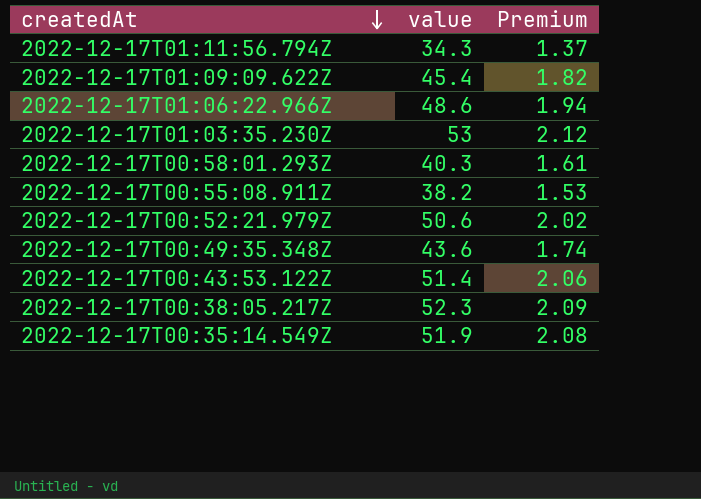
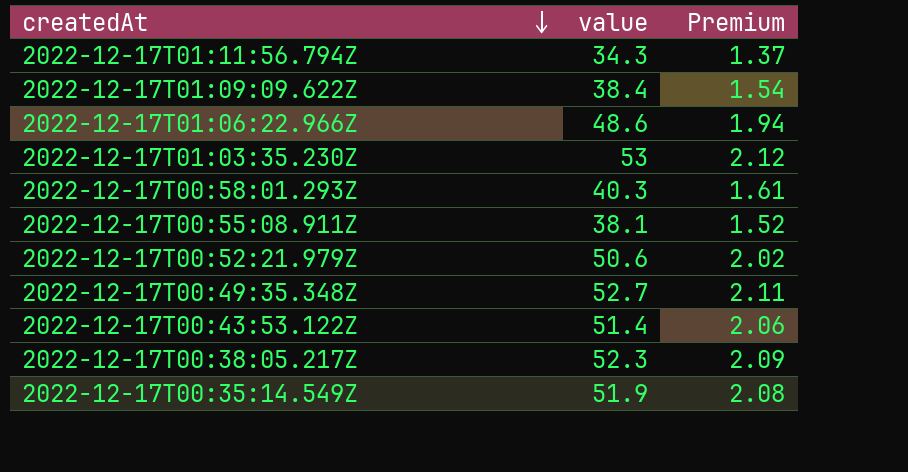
2022-12-17T01:09:09.622Z | value: 45.4 -> 38.4
2022-12-17T01:09:09.622Z | Premium: 1.82 -> 1.54
2022-12-17T00:55:08.911Z | value: 38.2 -> 38.1
2022-12-17T00:55:08.911Z | Premium: 1.53 -> 1.52
2022-12-17T00:49:35.348Z | value: 43.6 -> 52.7
2022-12-17T00:49:35.348Z | Premium: 1.74 -> 2.11

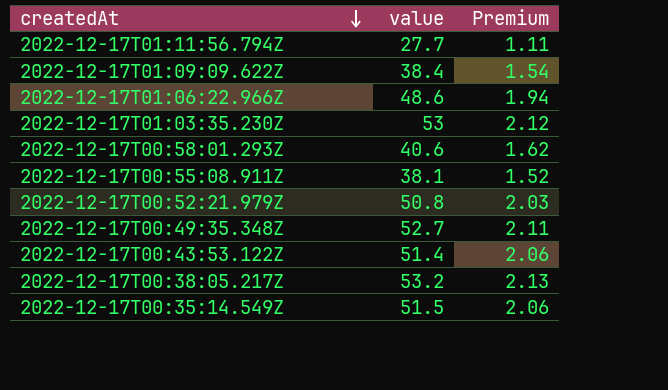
2022-12-17T01:11:56.794Z | value: 34.3 -> 27.7
2022-12-17T01:11:56.794Z | Premium: 1.37 -> 1.11
2022-12-17T00:58:01.293Z | value: 40.3 -> 40.6
2022-12-17T00:58:01.293Z | Premium: 1.61 -> 1.62
2022-12-17T00:52:21.979Z | value: 50.6 -> 50.8
2022-12-17T00:52:21.979Z | Premium: 2.02 -> 2.03
2022-12-17T00:38:05.217Z | value: 52.3 -> 53.2
2022-12-17T00:38:05.217Z | Premium: 2.09 -> 2.13
2022-12-17T00:35:14.549Z | value: 51.9 -> 51.5
2022-12-17T00:35:14.549Z | Premium: 2.08 -> 2.06

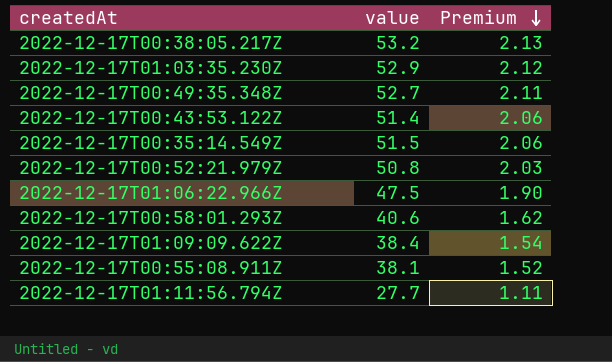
row order: createdAt descending -> Premium descending
2022-12-17T01:03:35.230Z | value: 53 -> 52.9
2022-12-17T01:06:22.966Z | value: 48.6 -> 47.5
2022-12-17T01:06:22.966Z | Premium: 1.94 -> 1.90

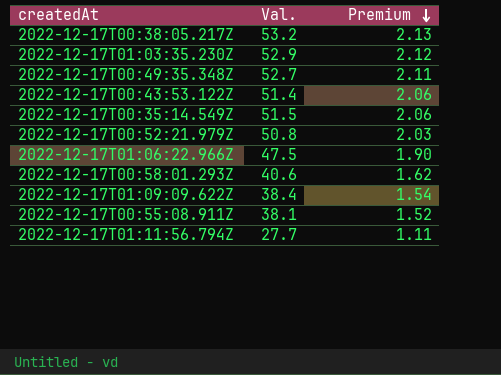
column name: value -> Val.

